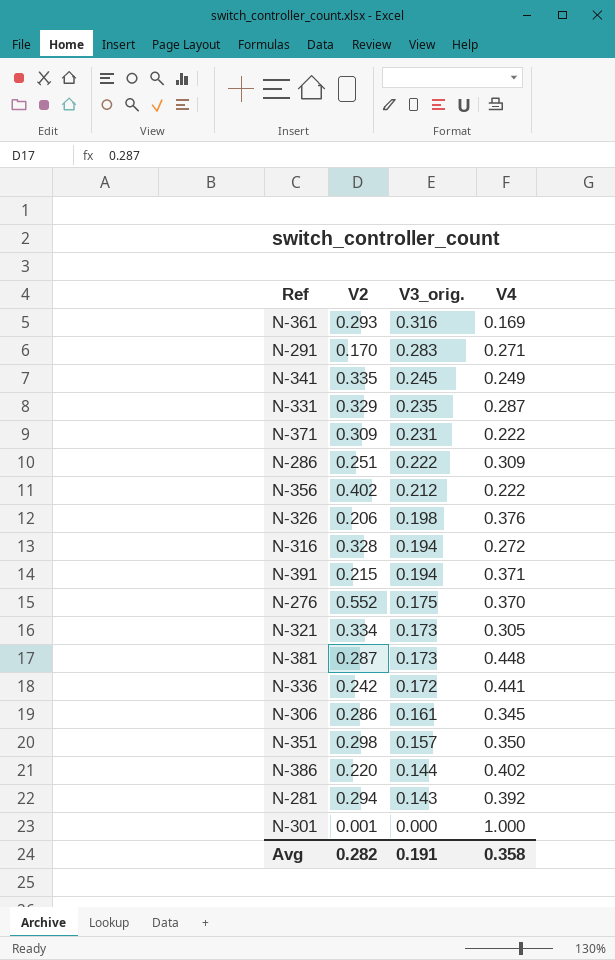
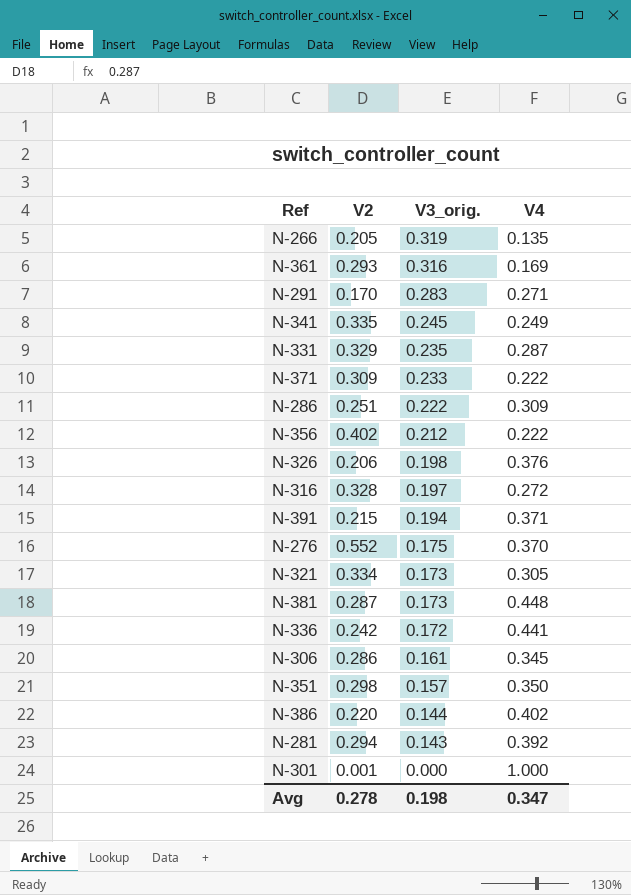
row N-266: none -> 0.205 | 0.319 | 0.135
N-371 | V3_orig.: 0.231 -> 0.233
N-316 | V3_orig.: 0.194 -> 0.197
Avg | V2: 0.282 -> 0.278
Avg | V3_orig.: 0.191 -> 0.198
Avg | V4: 0.358 -> 0.347

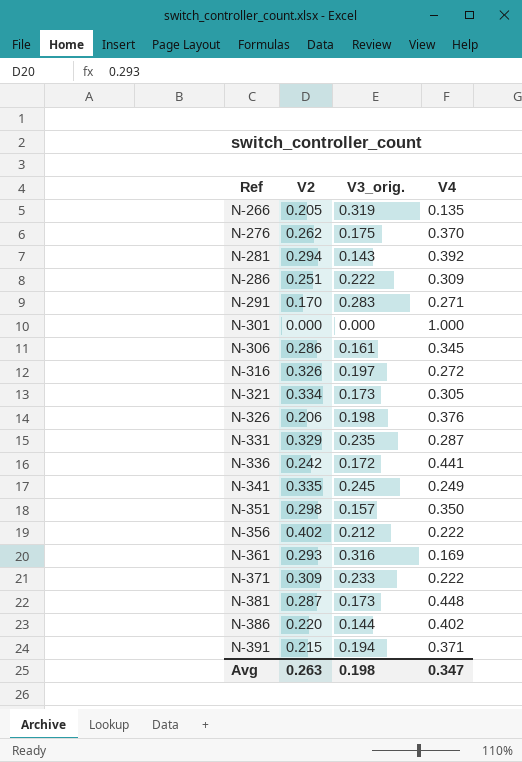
row order: V3_orig. descending -> Ref ascending
N-276 | V2: 0.552 -> 0.262
N-301 | V2: 0.001 -> 0.000
N-316 | V2: 0.328 -> 0.326
Avg | V2: 0.278 -> 0.263

